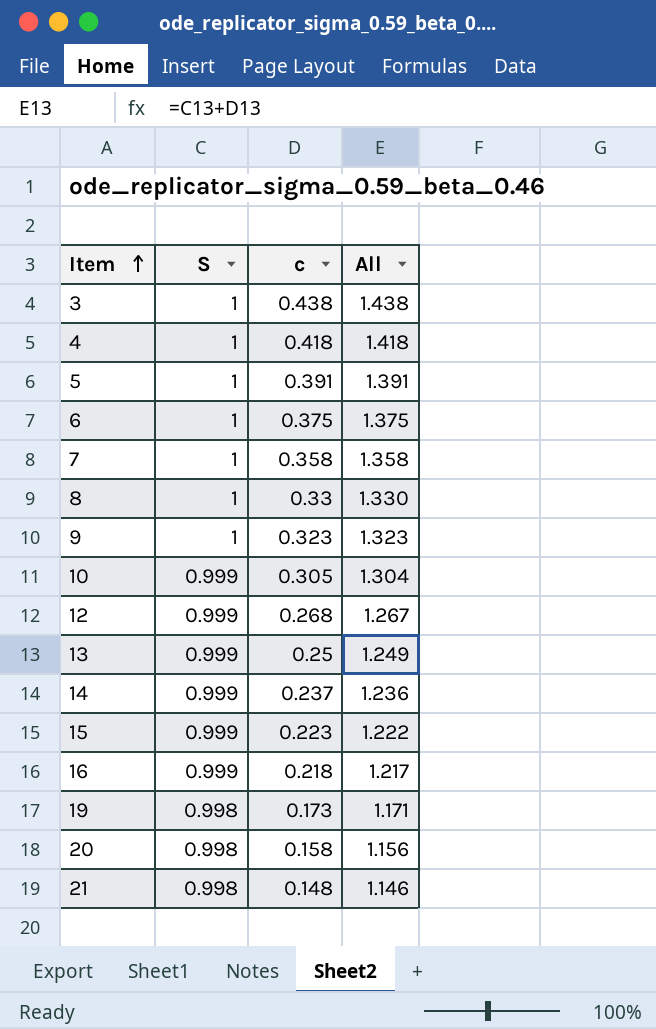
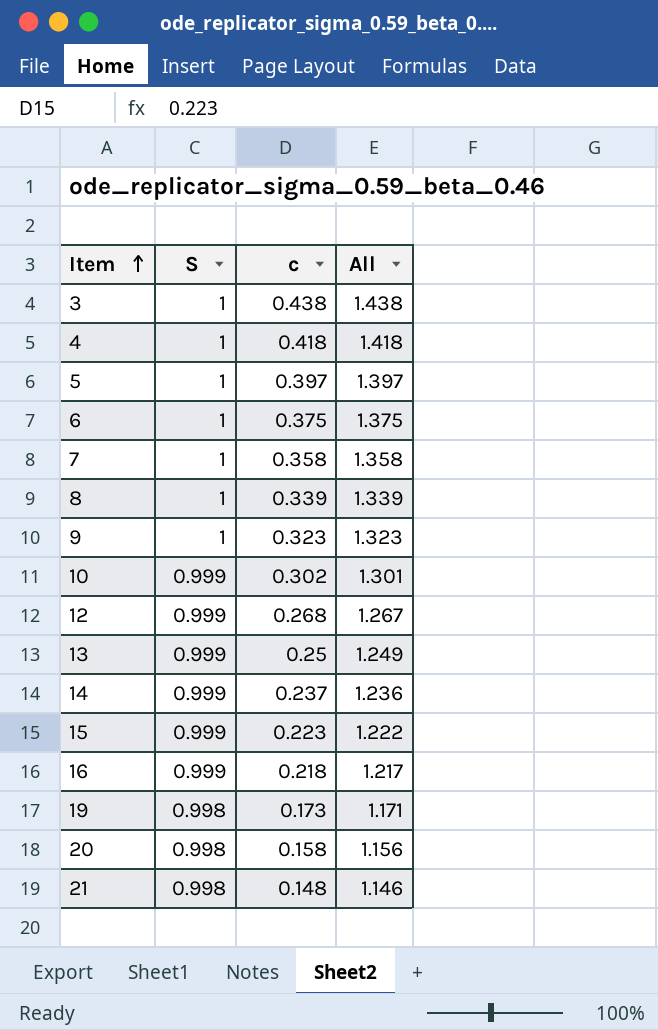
5 | c: 0.391 -> 0.397
5 | All: 1.391 -> 1.397
8 | c: 0.33 -> 0.339
8 | All: 1.330 -> 1.339
10 | c: 0.305 -> 0.302
10 | All: 1.304 -> 1.301

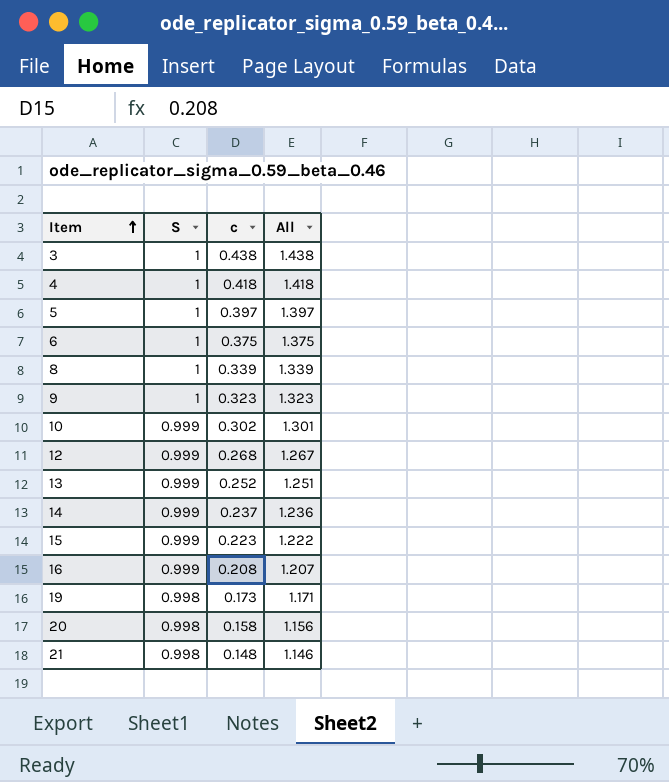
row 7: 1 | 0.358 | 1.358 -> none
13 | c: 0.25 -> 0.252
13 | All: 1.249 -> 1.251
16 | c: 0.218 -> 0.208
16 | All: 1.217 -> 1.207

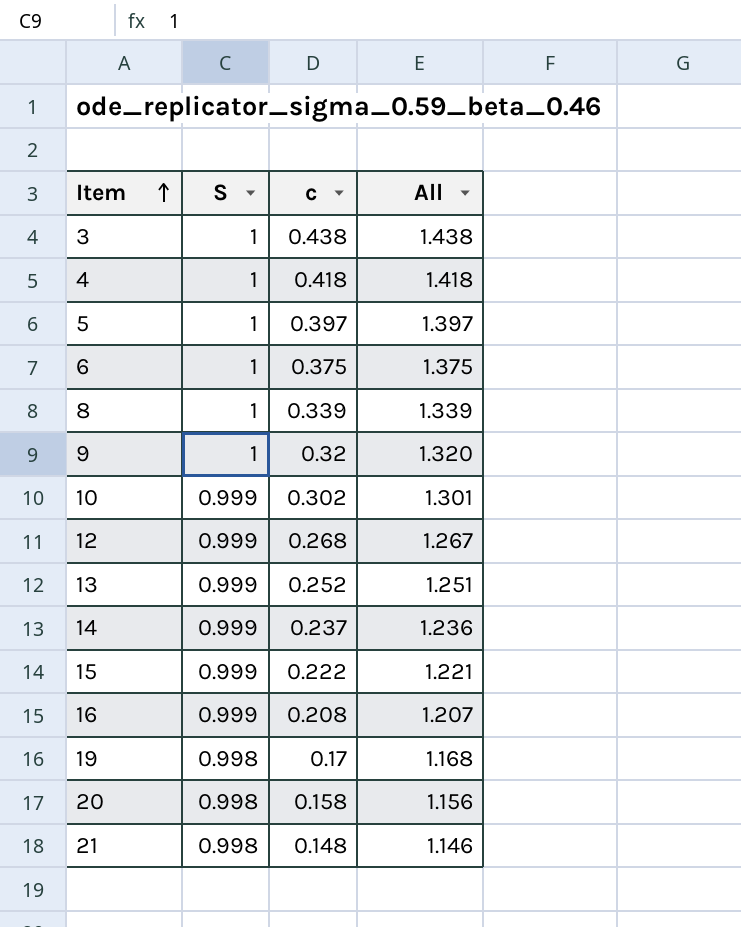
9 | c: 0.323 -> 0.32
9 | All: 1.323 -> 1.320
15 | c: 0.223 -> 0.222
15 | All: 1.222 -> 1.221
19 | c: 0.173 -> 0.17
19 | All: 1.171 -> 1.168

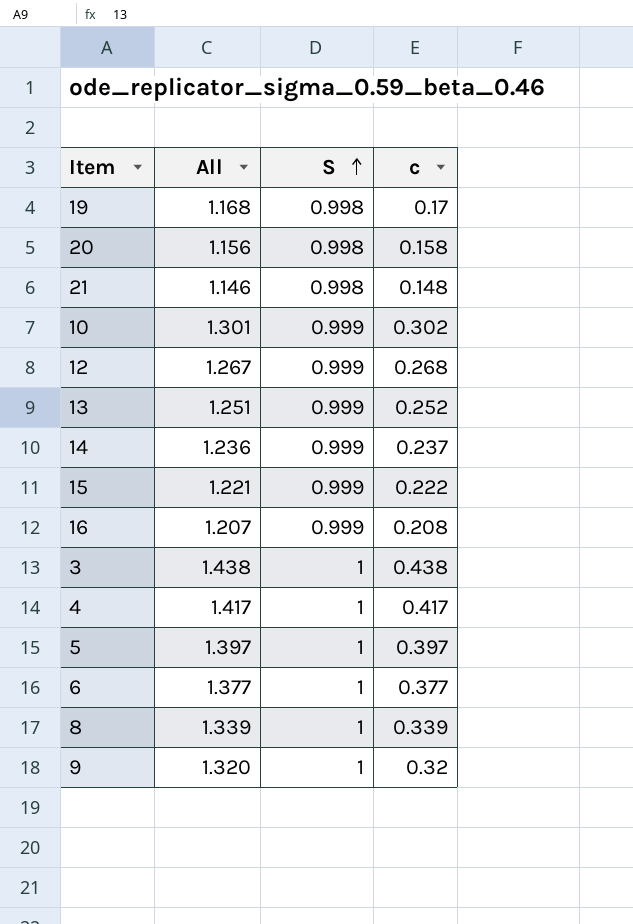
row order: Item ascending -> S ascending
column All | position: 4 -> 2
4 | All: 1.418 -> 1.417
4 | c: 0.418 -> 0.417
6 | All: 1.375 -> 1.377
6 | c: 0.375 -> 0.377

